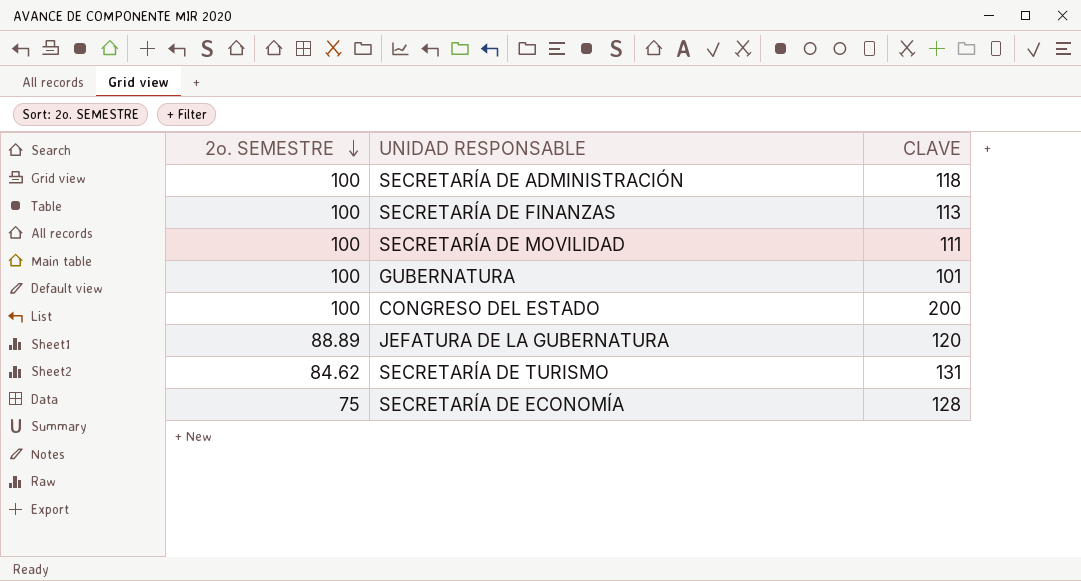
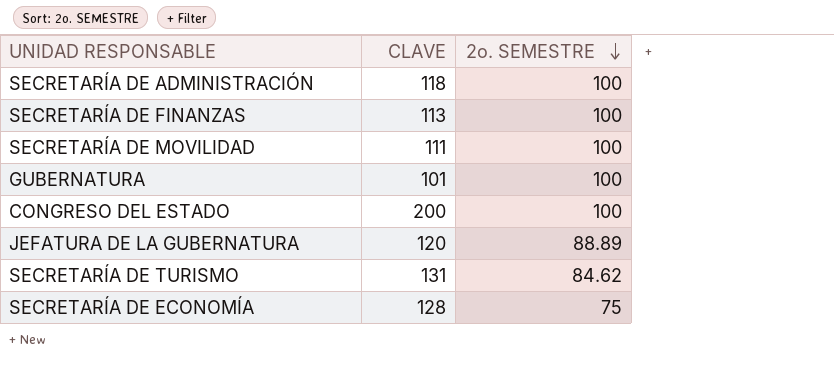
column 2o. SEMESTRE | position: 1 -> 3

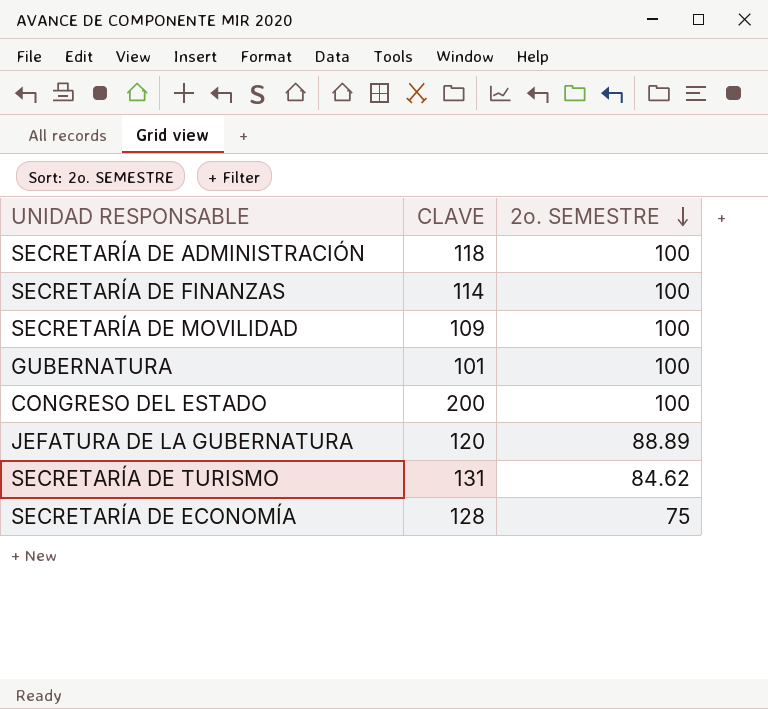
SECRETARÍA DE FINANZAS | CLAVE: 113 -> 114
SECRETARÍA DE MOVILIDAD | CLAVE: 111 -> 109

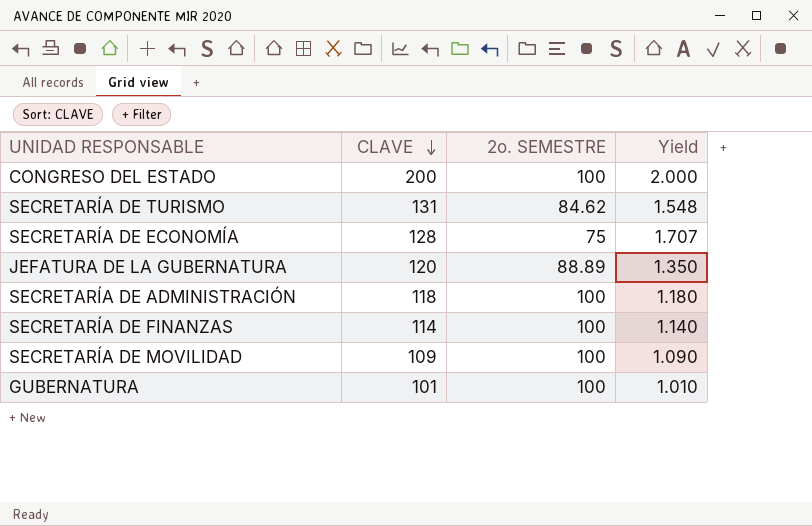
row order: 2o. SEMESTRE descending -> CLAVE descending
column Yield | formula: none -> [CLAVE] / [2o. SEMESTRE]

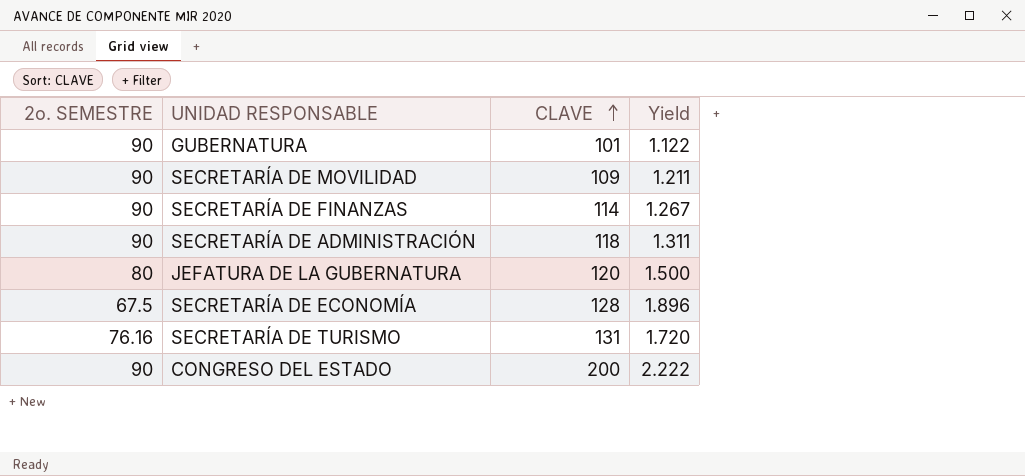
row order: CLAVE descending -> CLAVE ascending
column 2o. SEMESTRE | position: 3 -> 1
GUBERNATURA | 2o. SEMESTRE: 100 -> 90
GUBERNATURA | Yield: 1.010 -> 1.122
SECRETARÍA DE MOVILIDAD | 2o. SEMESTRE: 100 -> 90
SECRETARÍA DE MOVILIDAD | Yield: 1.090 -> 1.211
SECRETARÍA DE FINANZAS | 2o. SEMESTRE: 100 -> 90
SECRETARÍA DE FINANZAS | Yield: 1.140 -> 1.267
SECRETARÍA DE ADMINISTRACIÓN | 2o. SEMESTRE: 100 -> 90
SECRETARÍA DE ADMINISTRACIÓN | Yield: 1.180 -> 1.311
JEFATURA DE LA GUBERNATURA | 2o. SEMESTRE: 88.89 -> 80
JEFATURA DE LA GUBERNATURA | Yield: 1.350 -> 1.500
SECRETARÍA DE ECONOMÍA | 2o. SEMESTRE: 75 -> 67.5
SECRETARÍA DE ECONOMÍA | Yield: 1.707 -> 1.896
SECRETARÍA DE TURISMO | 2o. SEMESTRE: 84.62 -> 76.16
SECRETARÍA DE TURISMO | Yield: 1.548 -> 1.720
CONGRESO DEL ESTADO | 2o. SEMESTRE: 100 -> 90
CONGRESO DEL ESTADO | Yield: 2.000 -> 2.222

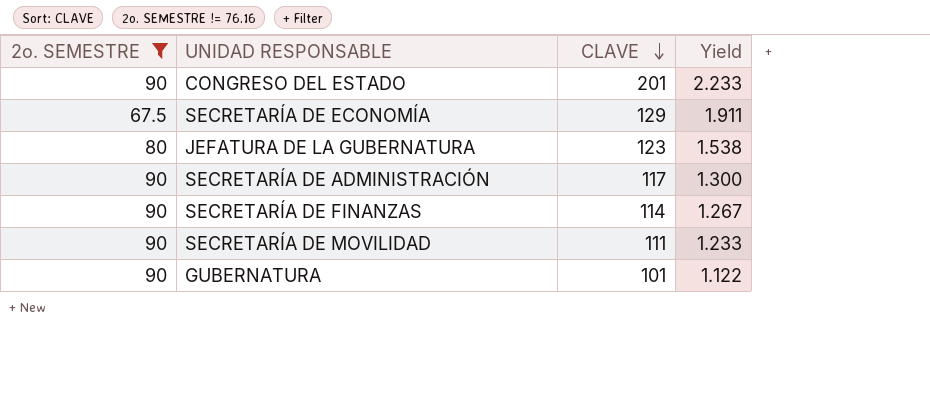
filter: none -> 2o. SEMESTRE != 76.16
row order: CLAVE ascending -> CLAVE descending
CONGRESO DEL ESTADO | CLAVE: 200 -> 201
CONGRESO DEL ESTADO | Yield: 2.222 -> 2.233
SECRETARÍA DE ECONOMÍA | CLAVE: 128 -> 129
SECRETARÍA DE ECONOMÍA | Yield: 1.896 -> 1.911
JEFATURA DE LA GUBERNATURA | CLAVE: 120 -> 123
JEFATURA DE LA GUBERNATURA | Yield: 1.500 -> 1.538
SECRETARÍA DE ADMINISTRACIÓN | CLAVE: 118 -> 117
SECRETARÍA DE ADMINISTRACIÓN | Yield: 1.311 -> 1.300
SECRETARÍA DE MOVILIDAD | CLAVE: 109 -> 111
SECRETARÍA DE MOVILIDAD | Yield: 1.211 -> 1.233

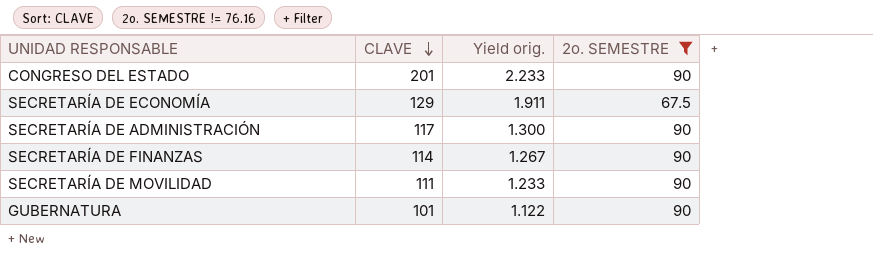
column name: Yield -> Yield orig.
column 2o. SEMESTRE | position: 1 -> 4
row JEFATURA DE LA GUBERNATURA: 80 | 123 | 1.538 -> none

